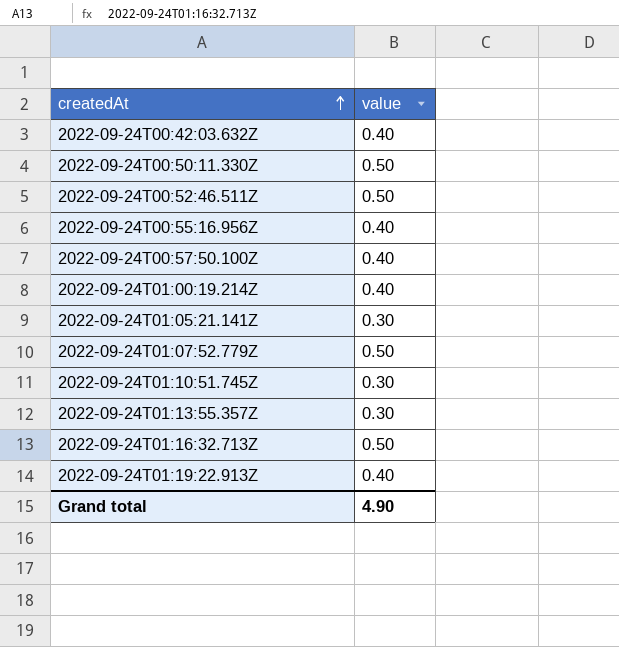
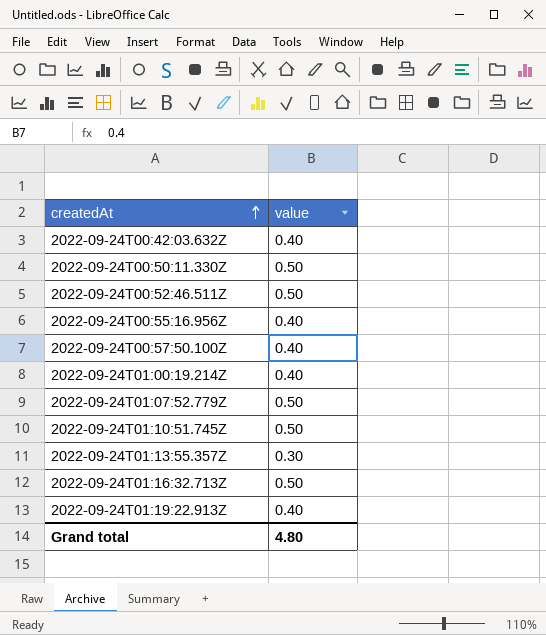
row 2022-09-24T01:05:21.141Z: 0.30 -> none
2022-09-24T01:10:51.745Z | value: 0.30 -> 0.50
Grand total | value: 4.90 -> 4.80

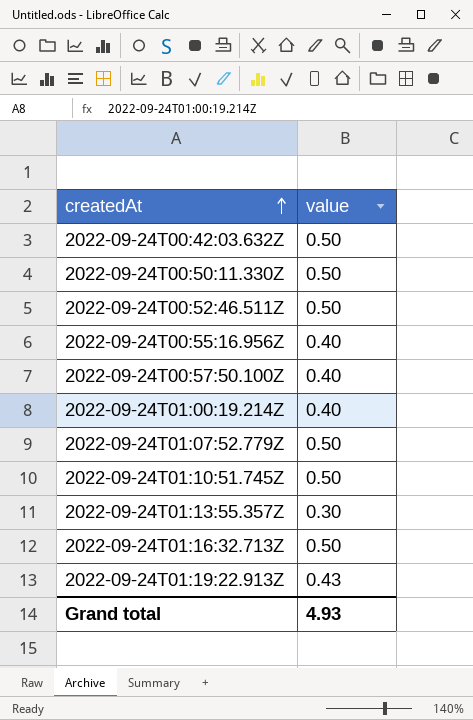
2022-09-24T00:42:03.632Z | value: 0.40 -> 0.50
2022-09-24T01:19:22.913Z | value: 0.40 -> 0.43
Grand total | value: 4.80 -> 4.93

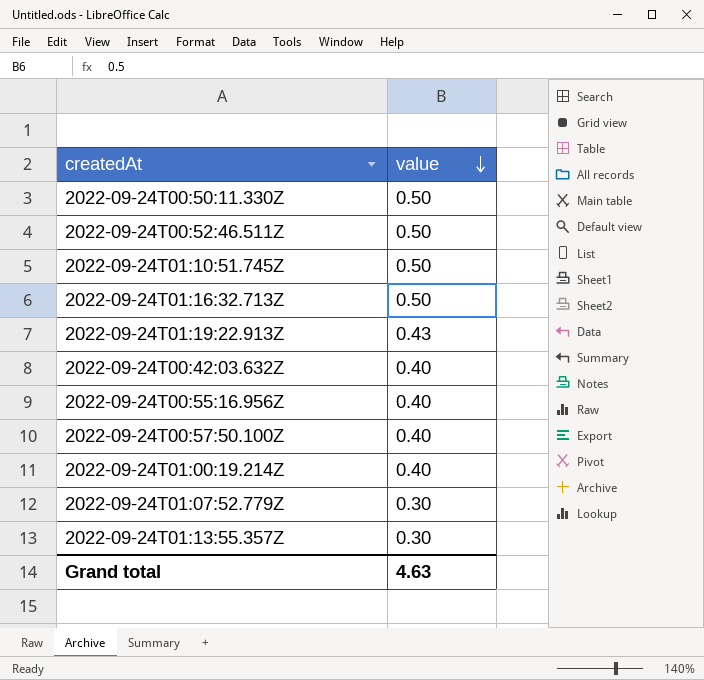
row order: createdAt ascending -> value descending
2022-09-24T00:42:03.632Z | value: 0.50 -> 0.40
2022-09-24T01:07:52.779Z | value: 0.50 -> 0.30
Grand total | value: 4.93 -> 4.63

